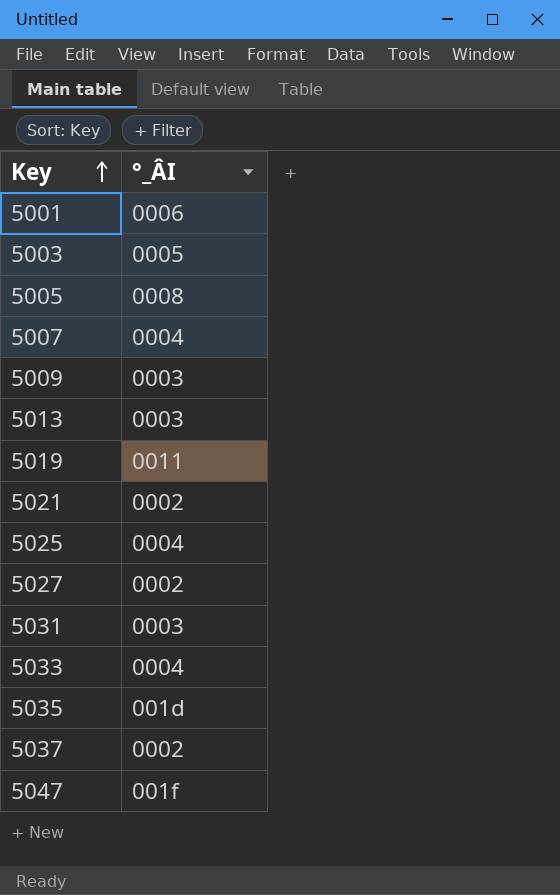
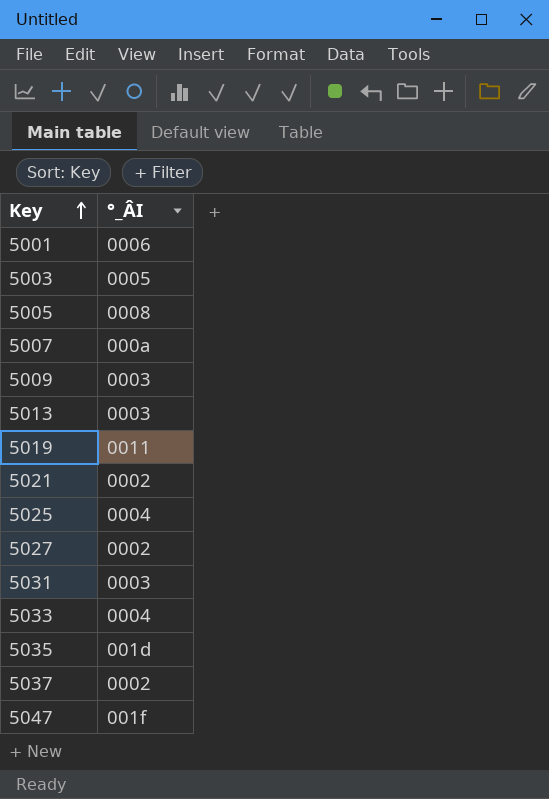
5007 | °_ÂI: 0004 -> 000a

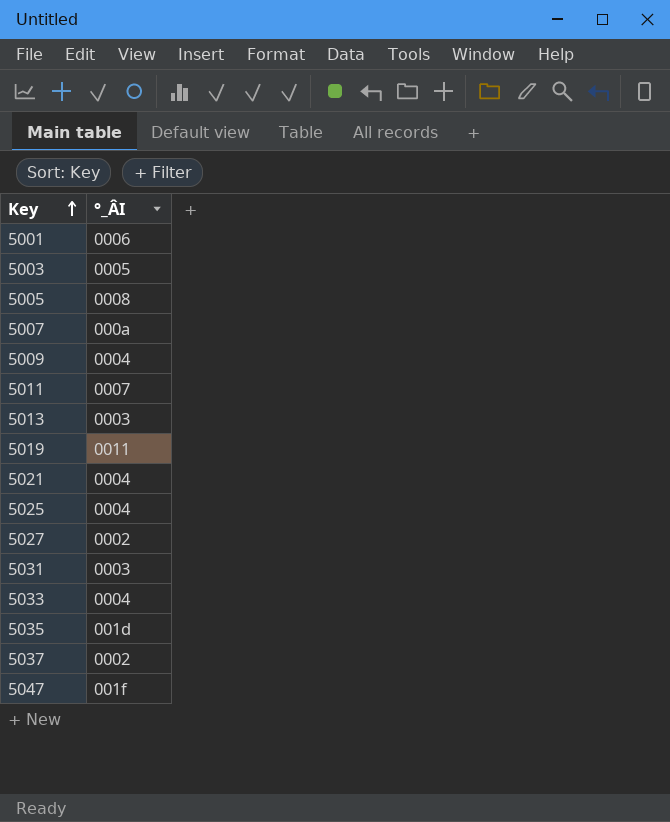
5009 | °_ÂI: 0003 -> 0004
row 5011: none -> 0007
5021 | °_ÂI: 0002 -> 0004

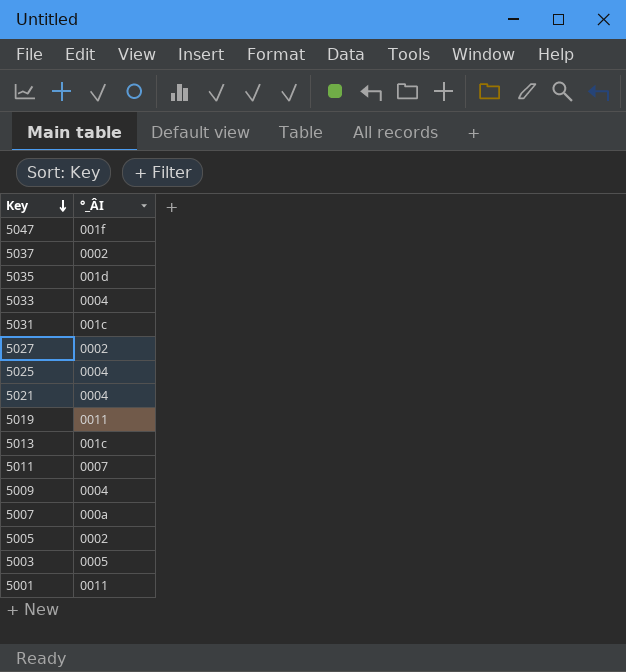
row order: Key ascending -> Key descending
5031 | °_ÂI: 0003 -> 001c
5013 | °_ÂI: 0003 -> 001c
5005 | °_ÂI: 0008 -> 0002
5001 | °_ÂI: 0006 -> 0011

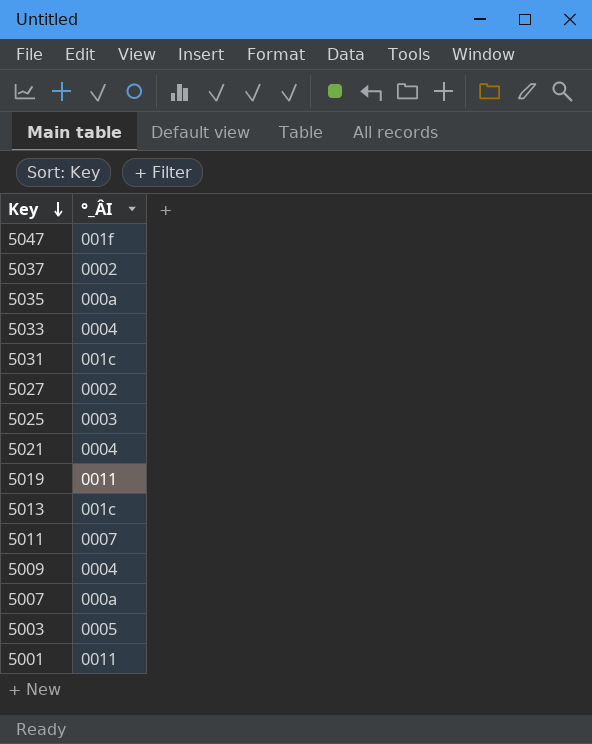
row 5005: 0002 -> none
5035 | °_ÂI: 001d -> 000a
5025 | °_ÂI: 0004 -> 0003

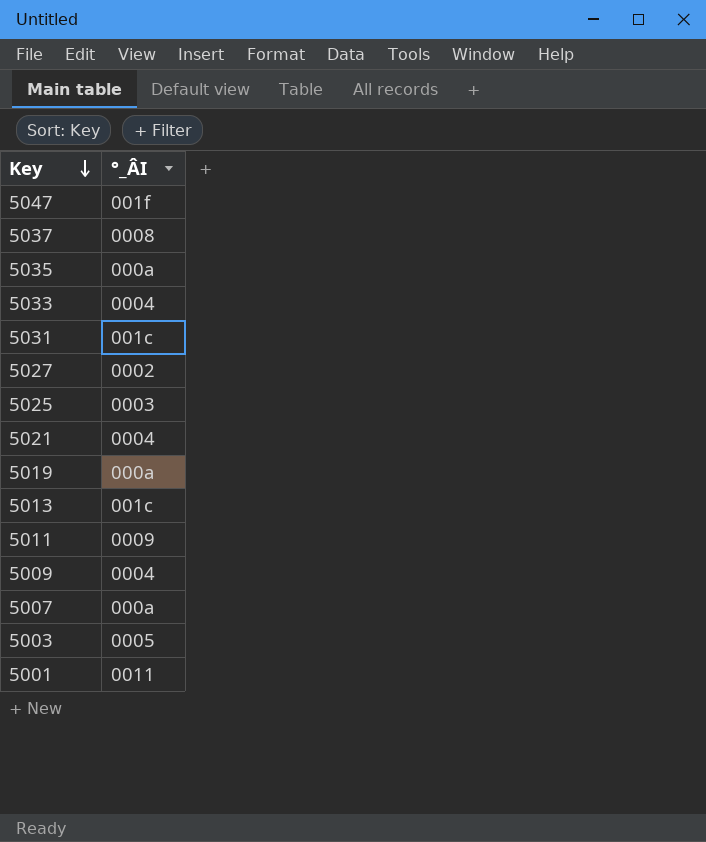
5037 | °_ÂI: 0002 -> 0008
5019 | °_ÂI: 0011 -> 000a
5011 | °_ÂI: 0007 -> 0009

